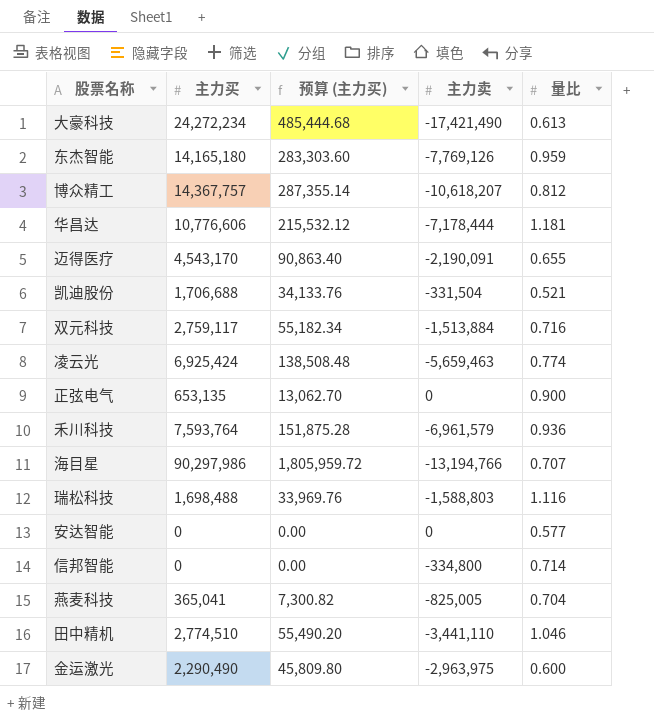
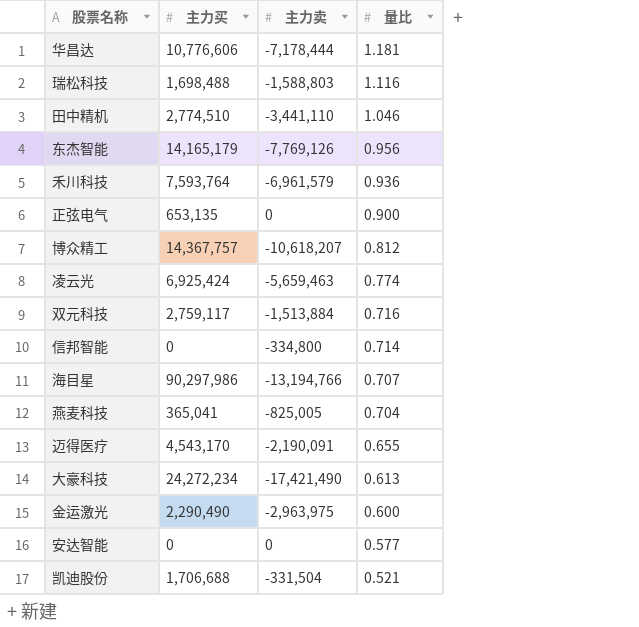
row order: none -> 量比 descending
column 预算 (主力买) | formula: [主力买] * 0.02 -> none
东杰智能 | 主力买: 14,165,180 -> 14,165,179
东杰智能 | 量比: 0.959 -> 0.956

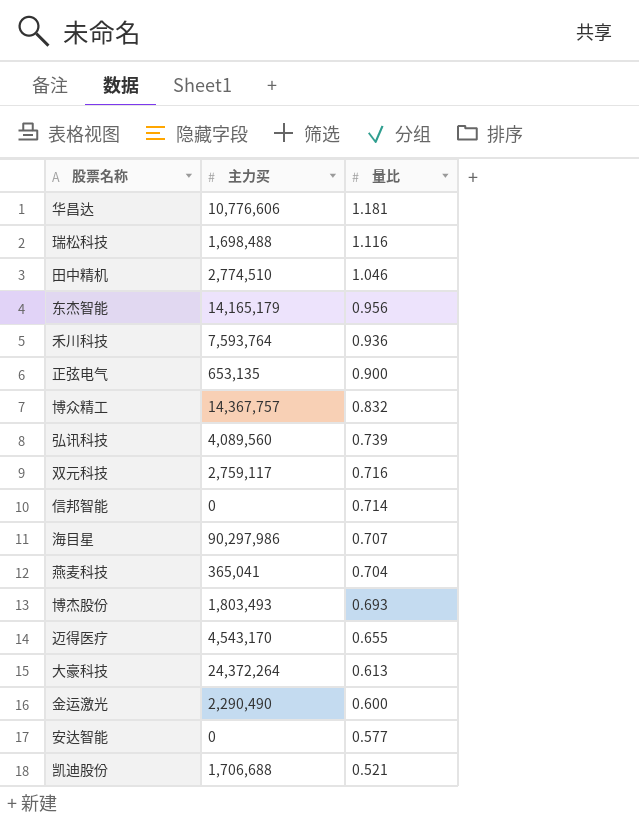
column 主力卖 | position: 3 -> none
row 凌云光: 6,925,424 | -5,659,463 | 0.774 -> none
博众精工 | 量比: 0.812 -> 0.832
row 弘讯科技: none -> 4,089,560 | 0.739
row 博杰股份: none -> 1,803,493 | 0.693
大豪科技 | 主力买: 24,272,234 -> 24,372,264

